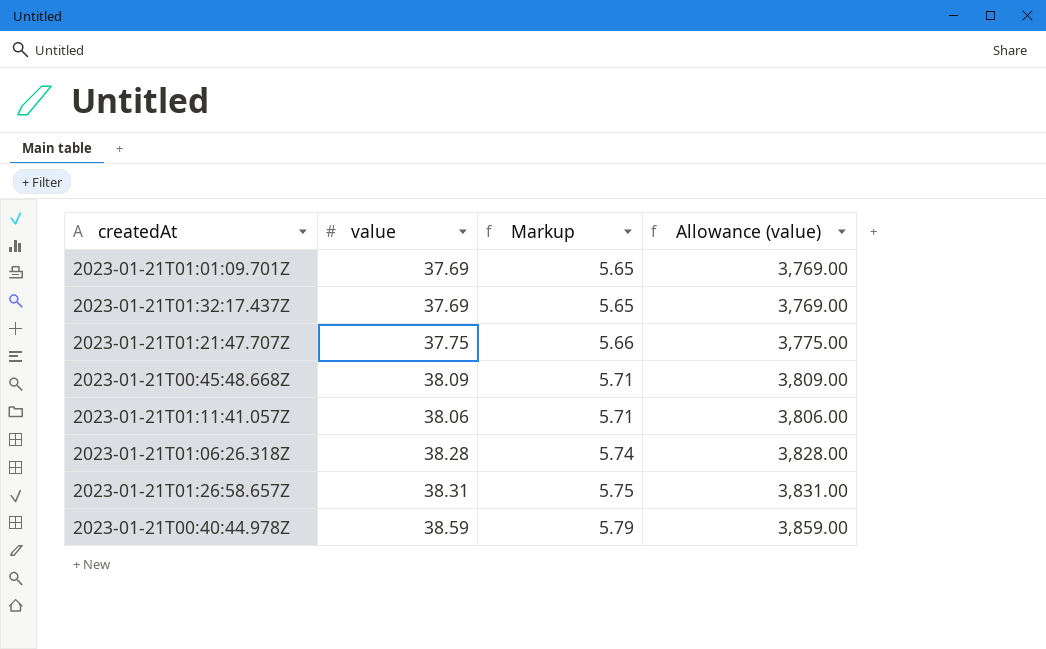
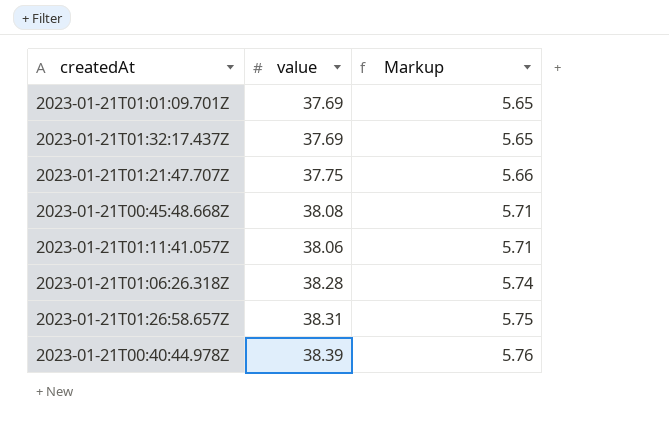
column Allowance (value) | formula: [value] * 100 -> none
2023-01-21T00:45:48.668Z | value: 38.09 -> 38.08
2023-01-21T00:40:44.978Z | value: 38.59 -> 38.39
2023-01-21T00:40:44.978Z | Markup: 5.79 -> 5.76

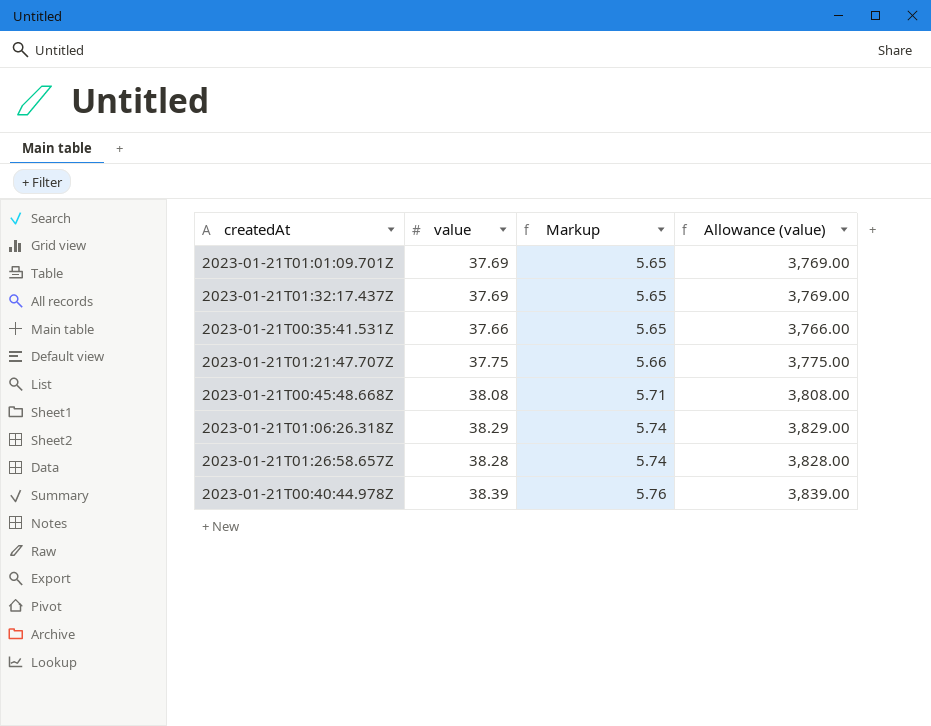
column Allowance (value) | formula: none -> [value] * 100
row 2023-01-21T01:11:41.057Z: 38.06 | 5.71 -> none
row 2023-01-21T00:35:41.531Z: none -> 37.66 | 5.65 | 3,766.00
2023-01-21T01:06:26.318Z | value: 38.28 -> 38.29
2023-01-21T01:26:58.657Z | value: 38.31 -> 38.28
2023-01-21T01:26:58.657Z | Markup: 5.75 -> 5.74

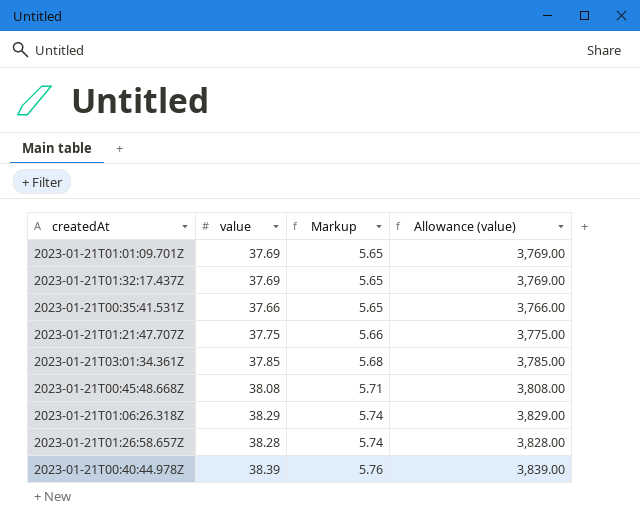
row 2023-01-21T03:01:34.361Z: none -> 37.85 | 5.68 | 3,785.00

